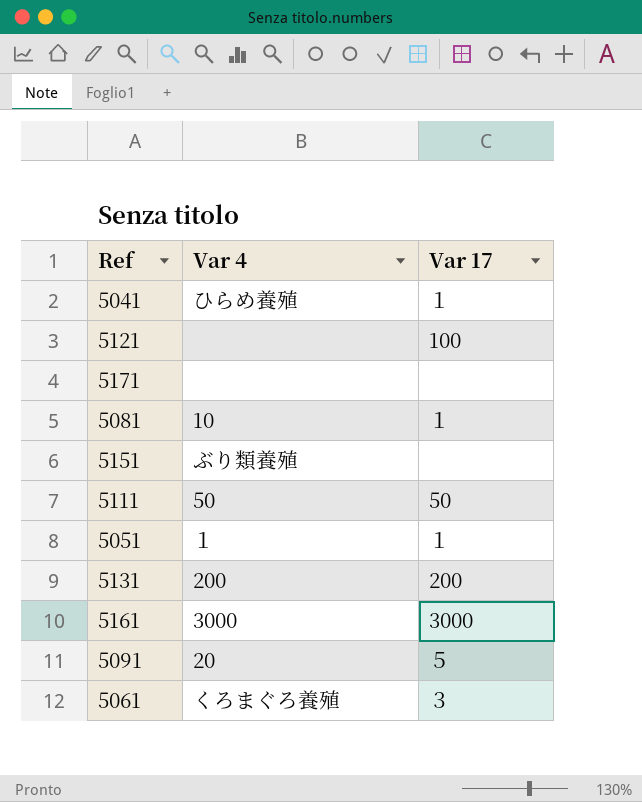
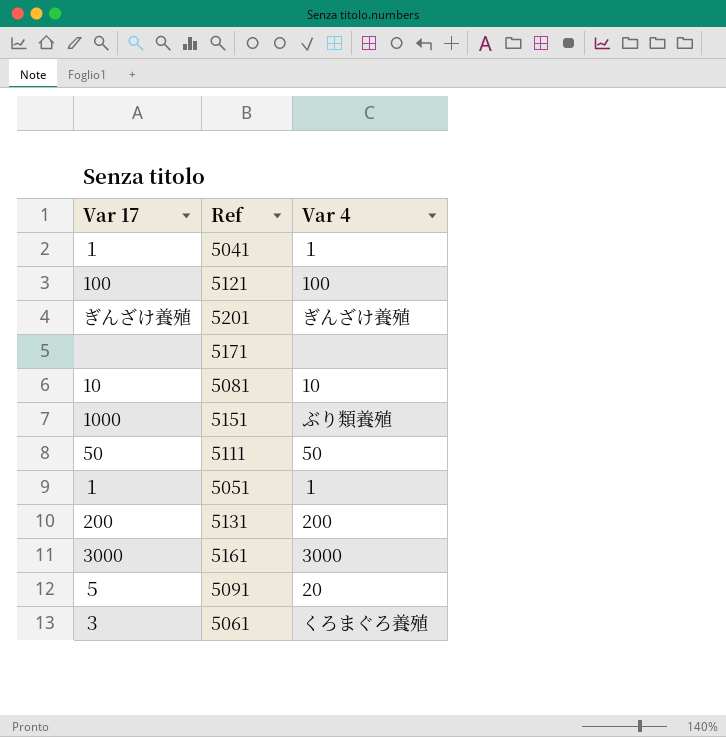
column Var 17 | position: 3 -> 1
5041 | Var 4: ひらめ養殖 -> １
5121 | Var 4: none -> 100
row 5201: none -> ぎんざけ養殖 | ぎんざけ養殖
5081 | Var 17: １ -> 10
5151 | Var 17: none -> 1000

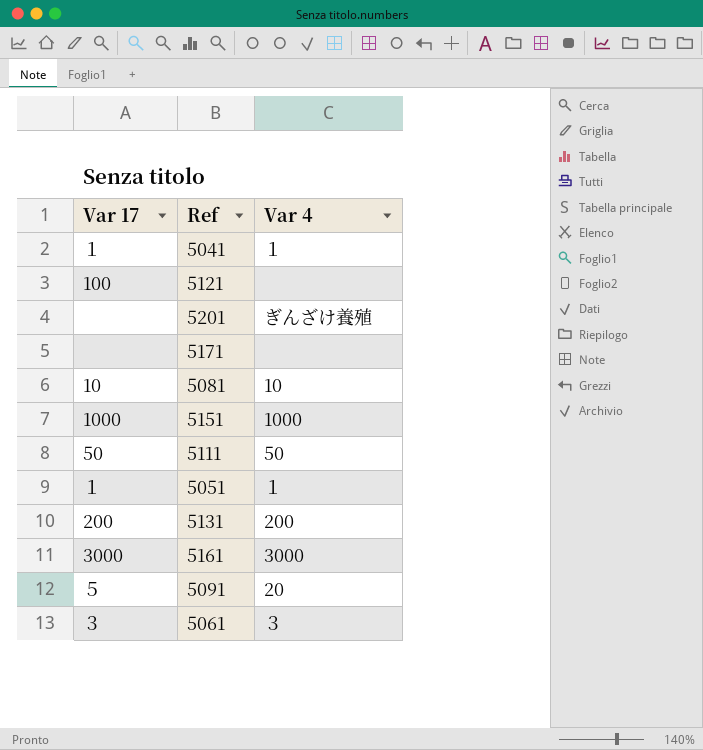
5121 | Var 4: 100 -> none
5201 | Var 17: ぎんざけ養殖 -> none
5151 | Var 4: ぶり類養殖 -> 1000
5061 | Var 4: くろまぐろ養殖 -> ３

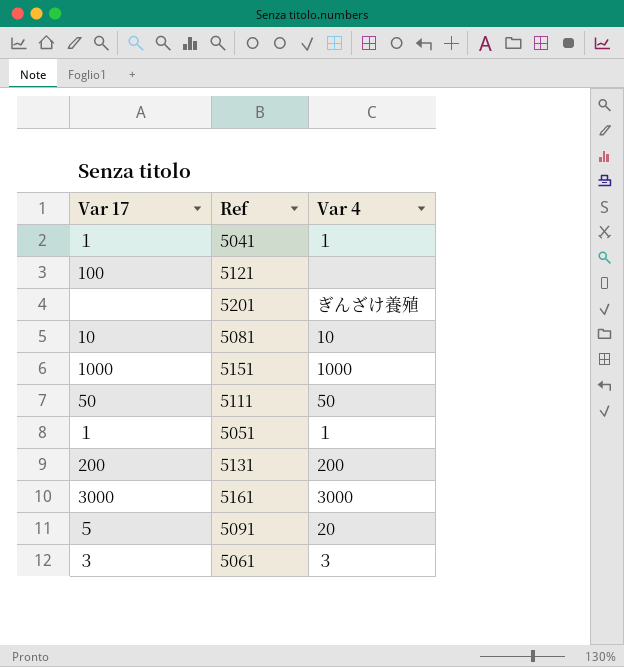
row 5171: none | none -> none

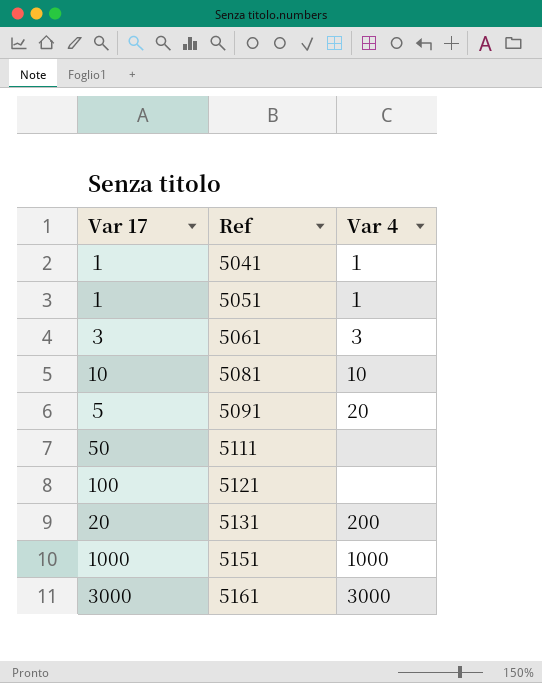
row order: none -> Ref ascending
row 5201: none | ぎんざけ養殖 -> none
5111 | Var 4: 50 -> none
5131 | Var 17: 200 -> 20

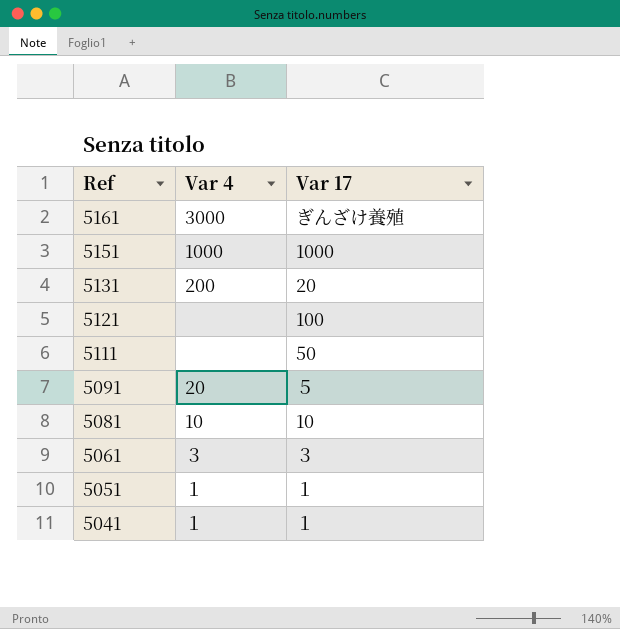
row order: Ref ascending -> Ref descending
column Var 17 | position: 1 -> 3
5161 | Var 17: 3000 -> ぎんざけ養殖

